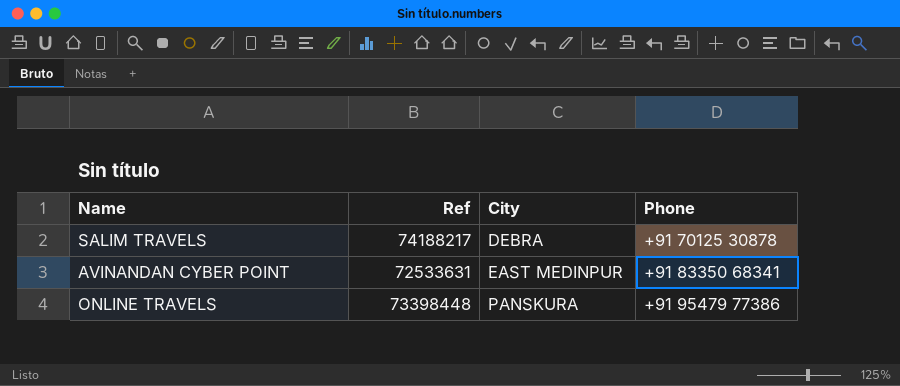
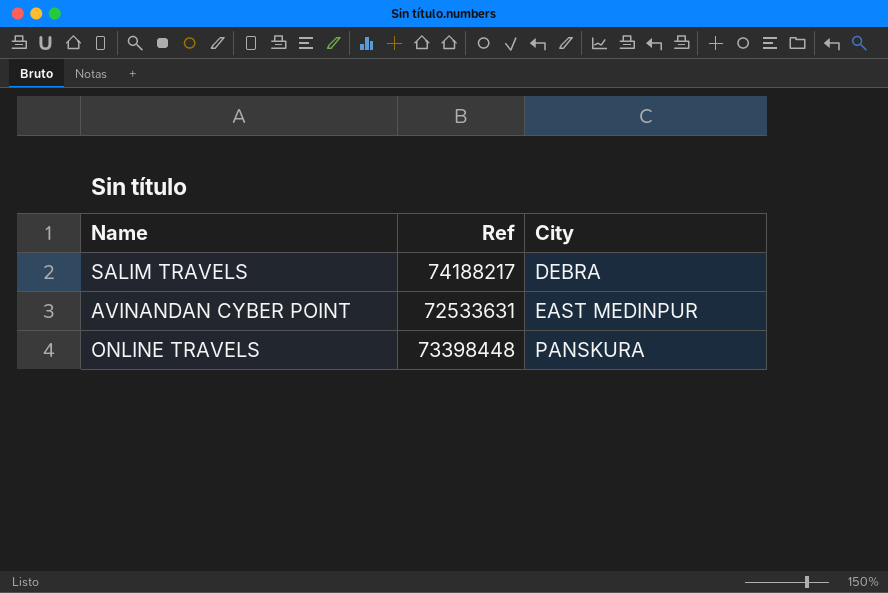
column Phone | position: 4 -> none

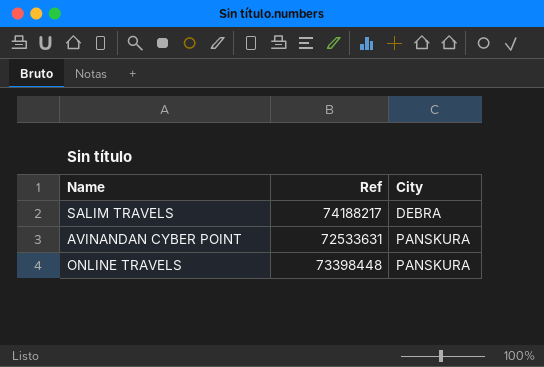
AVINANDAN CYBER POINT | City: EAST MEDINPUR -> PANSKURA

